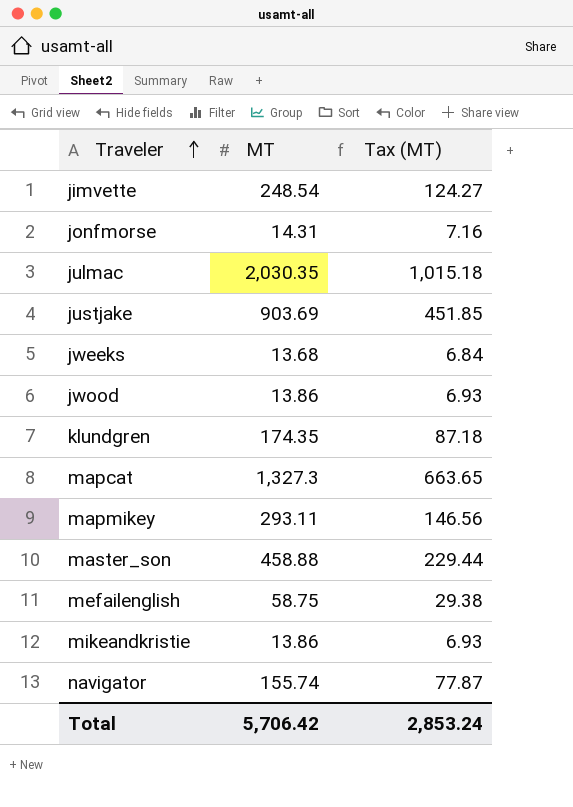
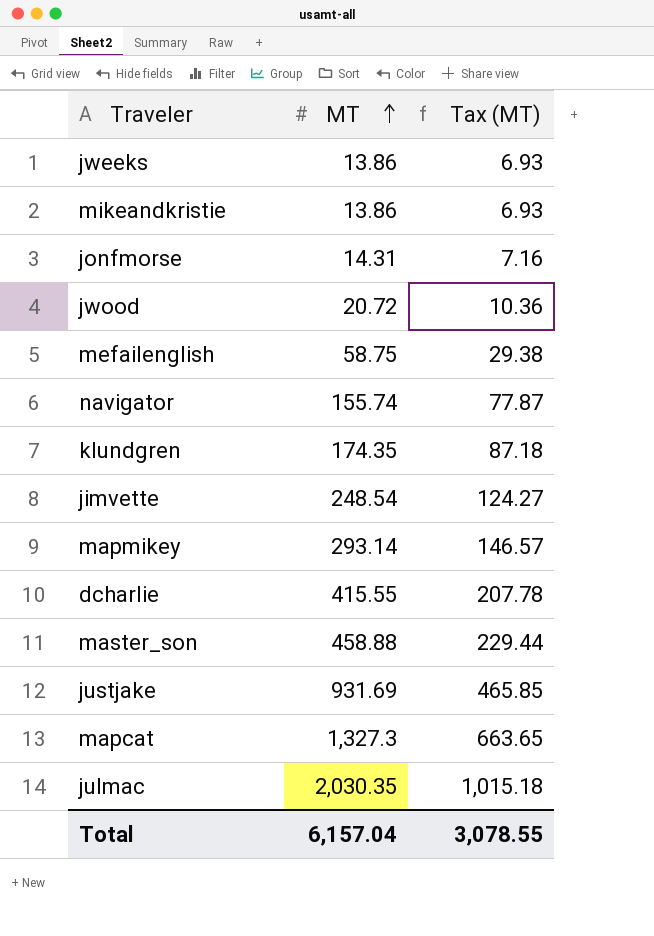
row order: Traveler ascending -> MT ascending
jweeks | MT: 13.68 -> 13.86
jweeks | Tax (MT): 6.84 -> 6.93
jwood | MT: 13.86 -> 20.72
jwood | Tax (MT): 6.93 -> 10.36
mapmikey | MT: 293.11 -> 293.14
mapmikey | Tax (MT): 146.56 -> 146.57
row dcharlie: none -> 415.55 | 207.78
justjake | MT: 903.69 -> 931.69
justjake | Tax (MT): 451.85 -> 465.85
Total | MT: 5,706.42 -> 6,157.04
Total | Tax (MT): 2,853.24 -> 3,078.55

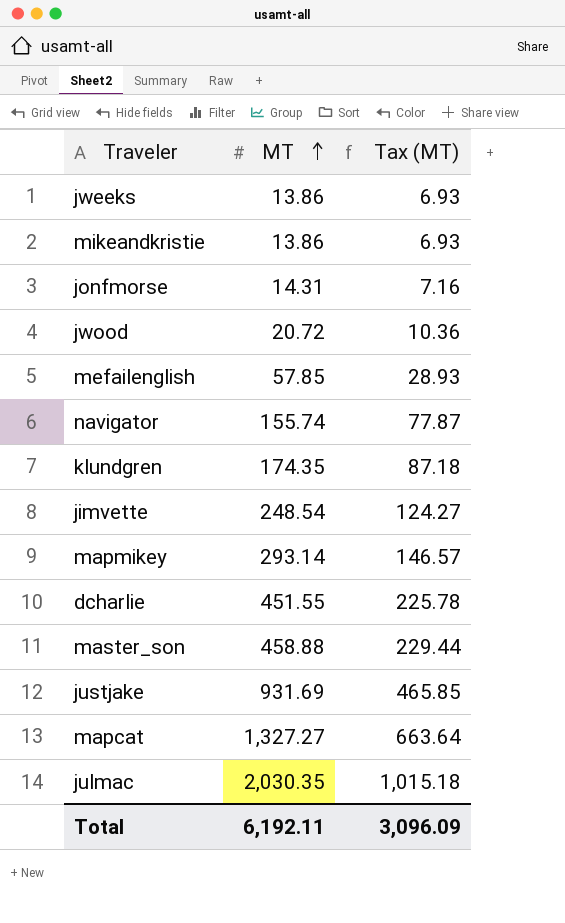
mefailenglish | MT: 58.75 -> 57.85
mefailenglish | Tax (MT): 29.38 -> 28.93
dcharlie | MT: 415.55 -> 451.55
dcharlie | Tax (MT): 207.78 -> 225.78
mapcat | MT: 1,327.3 -> 1,327.27
mapcat | Tax (MT): 663.65 -> 663.64
Total | MT: 6,157.04 -> 6,192.11
Total | Tax (MT): 3,078.55 -> 3,096.09

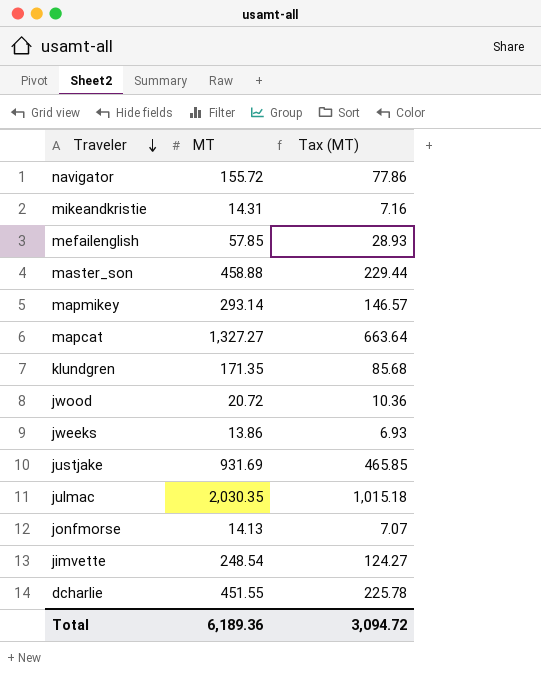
row order: MT ascending -> Traveler descending
navigator | MT: 155.74 -> 155.72
navigator | Tax (MT): 77.87 -> 77.86
mikeandkristie | MT: 13.86 -> 14.31
mikeandkristie | Tax (MT): 6.93 -> 7.16
klundgren | MT: 174.35 -> 171.35
klundgren | Tax (MT): 87.18 -> 85.68
jonfmorse | MT: 14.31 -> 14.13
jonfmorse | Tax (MT): 7.16 -> 7.07
Total | MT: 6,192.11 -> 6,189.36
Total | Tax (MT): 3,096.09 -> 3,094.72

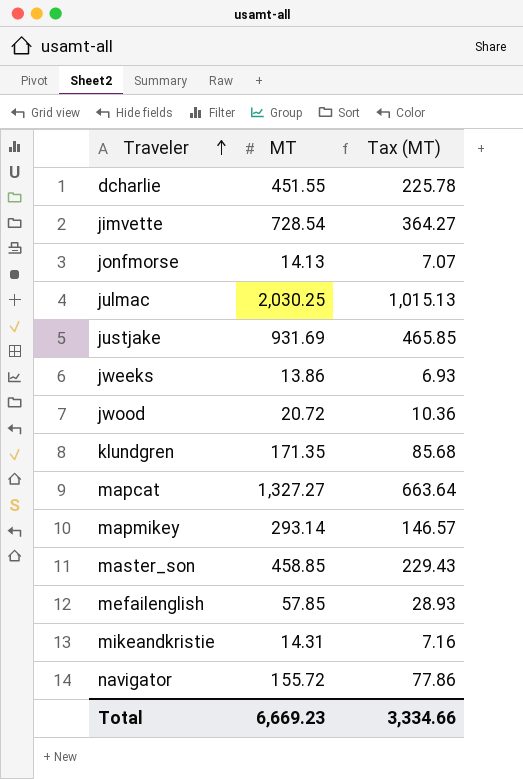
row order: Traveler descending -> Traveler ascending
jimvette | MT: 248.54 -> 728.54
jimvette | Tax (MT): 124.27 -> 364.27
julmac | MT: 2,030.35 -> 2,030.25
julmac | Tax (MT): 1,015.18 -> 1,015.13
master_son | MT: 458.88 -> 458.85
master_son | Tax (MT): 229.44 -> 229.43
Total | MT: 6,189.36 -> 6,669.23
Total | Tax (MT): 3,094.72 -> 3,334.66

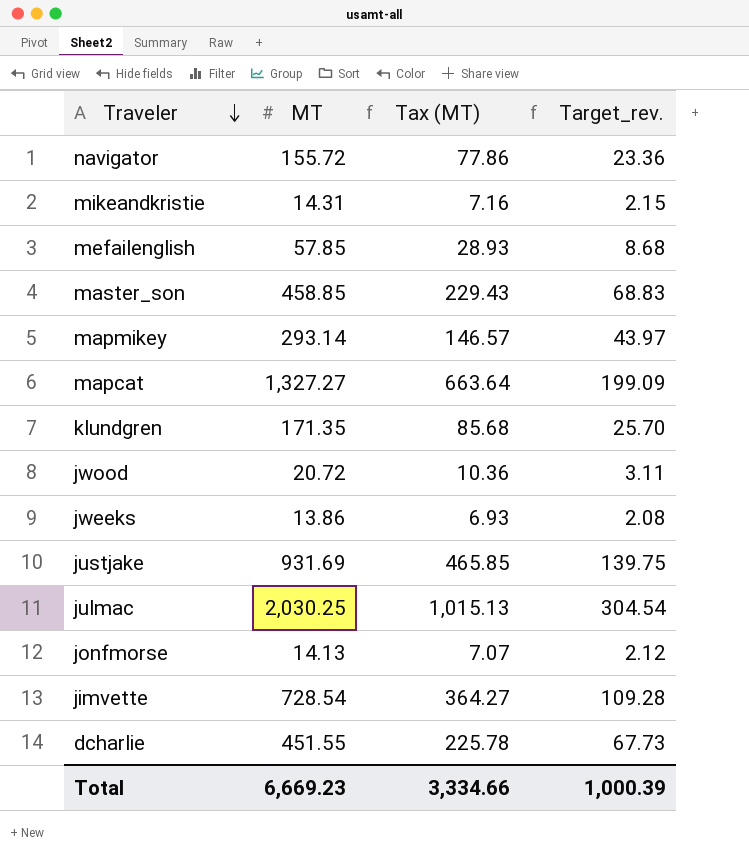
row order: Traveler ascending -> Traveler descending
column Target_rev. | formula: none -> [MT] * 0.15

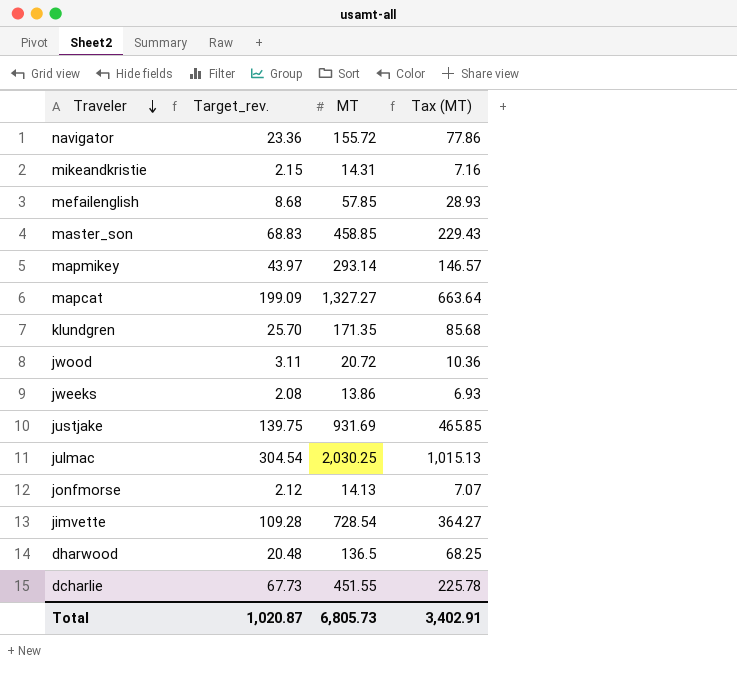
column Target_rev. | position: 4 -> 2
row dharwood: none -> 20.48 | 136.5 | 68.25
Total | Target_rev.: 1,000.39 -> 1,020.87
Total | MT: 6,669.23 -> 6,805.73
Total | Tax (MT): 3,334.66 -> 3,402.91

